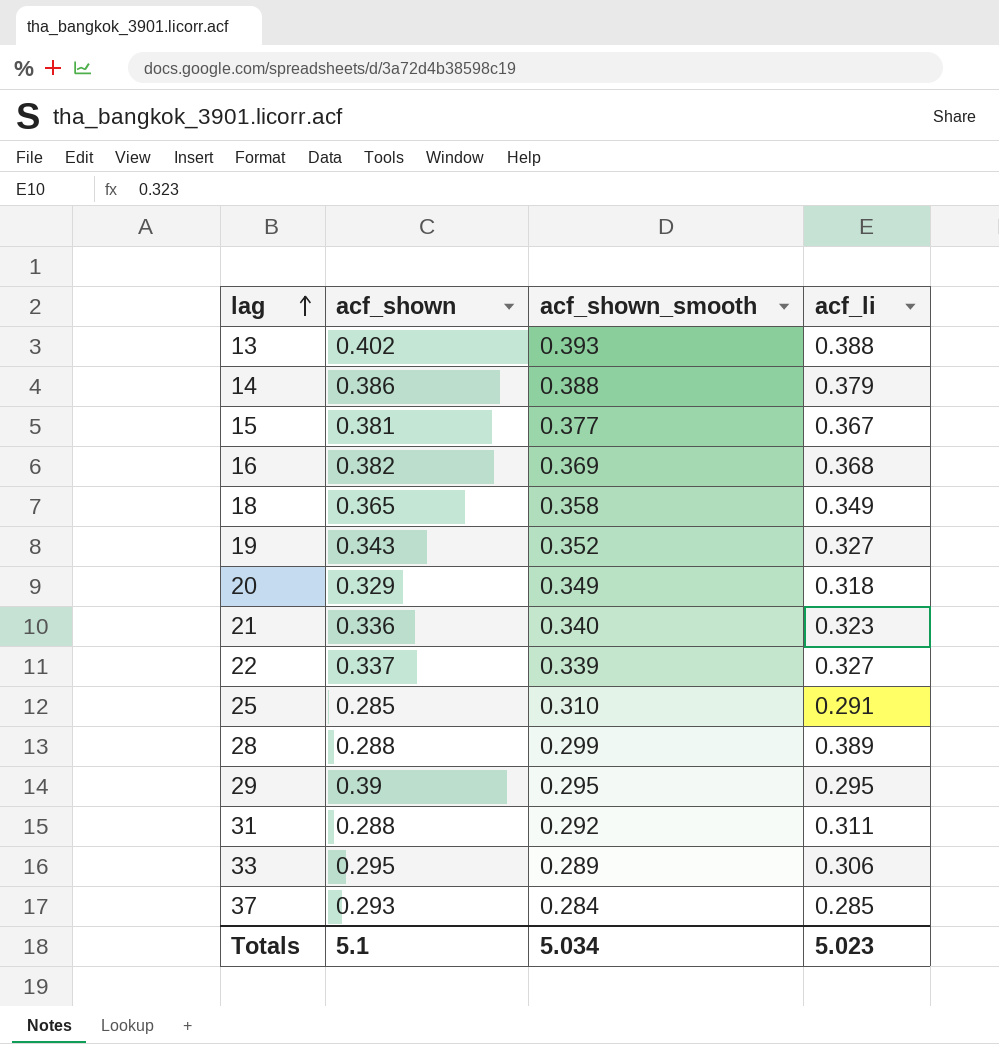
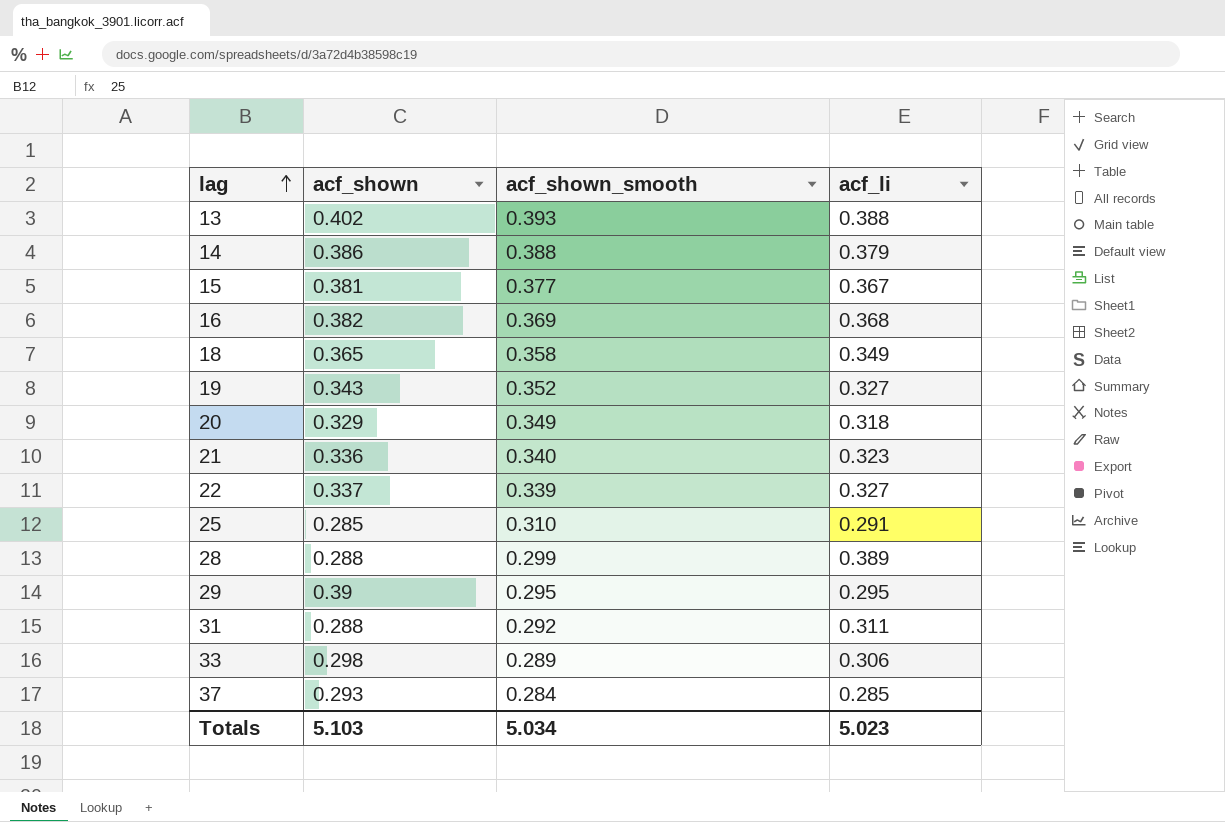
33 | acf_shown: 0.295 -> 0.298
Totals | acf_shown: 5.1 -> 5.103

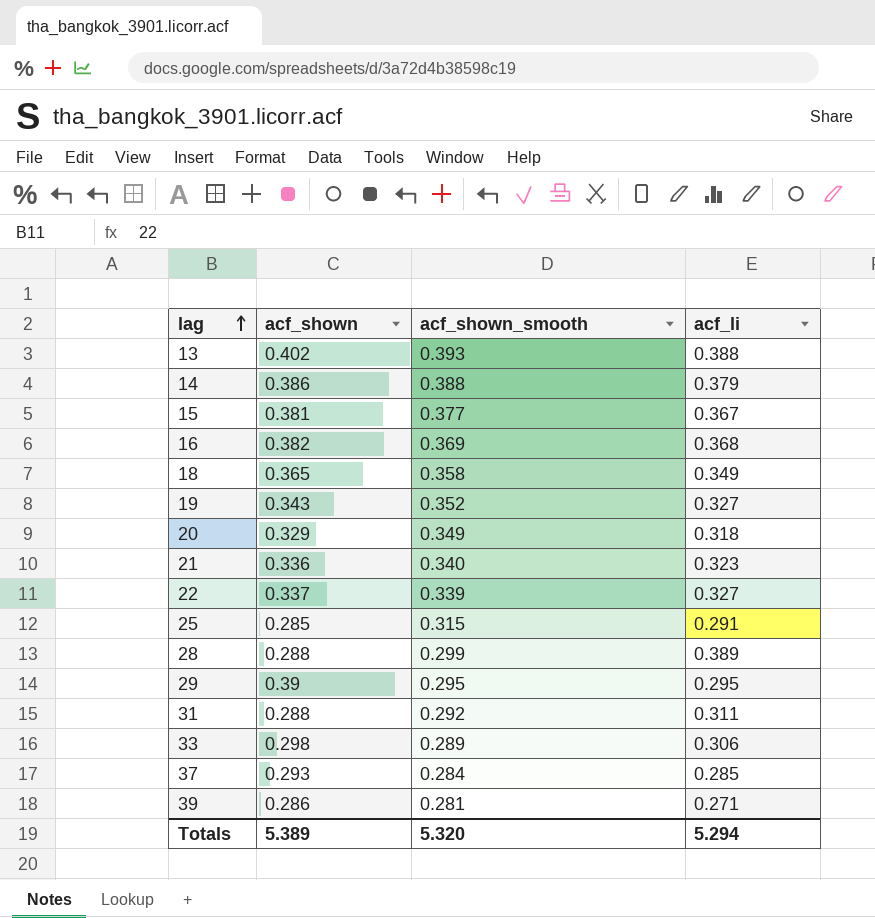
25 | acf_shown_smooth: 0.310 -> 0.315
row 39: none -> 0.286 | 0.281 | 0.271
Totals | acf_shown: 5.103 -> 5.389
Totals | acf_shown_smooth: 5.034 -> 5.320
Totals | acf_li: 5.023 -> 5.294

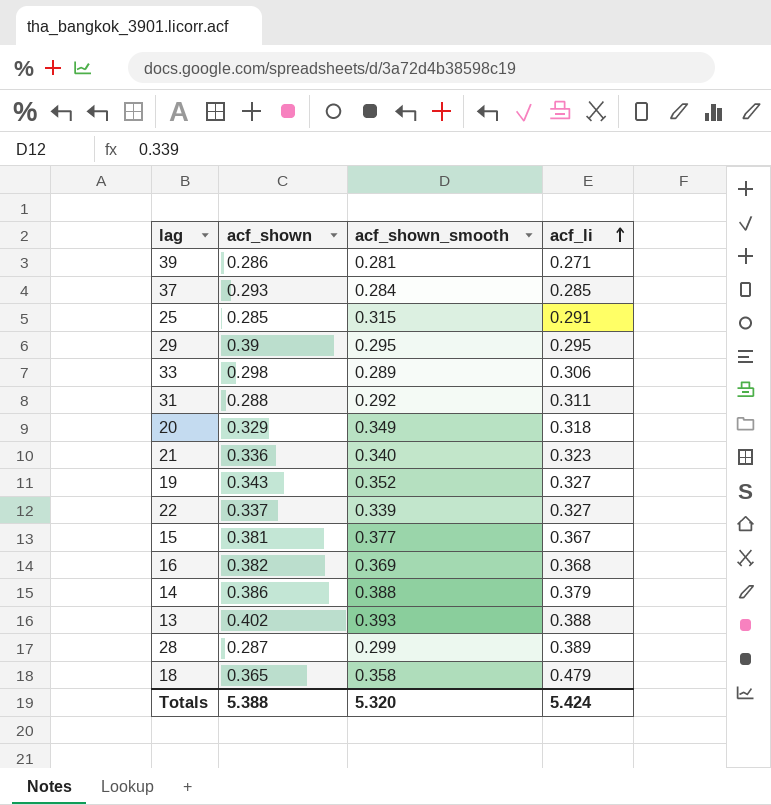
row order: lag ascending -> acf_li ascending
28 | acf_shown: 0.288 -> 0.287
18 | acf_li: 0.349 -> 0.479
Totals | acf_shown: 5.389 -> 5.388
Totals | acf_li: 5.294 -> 5.424

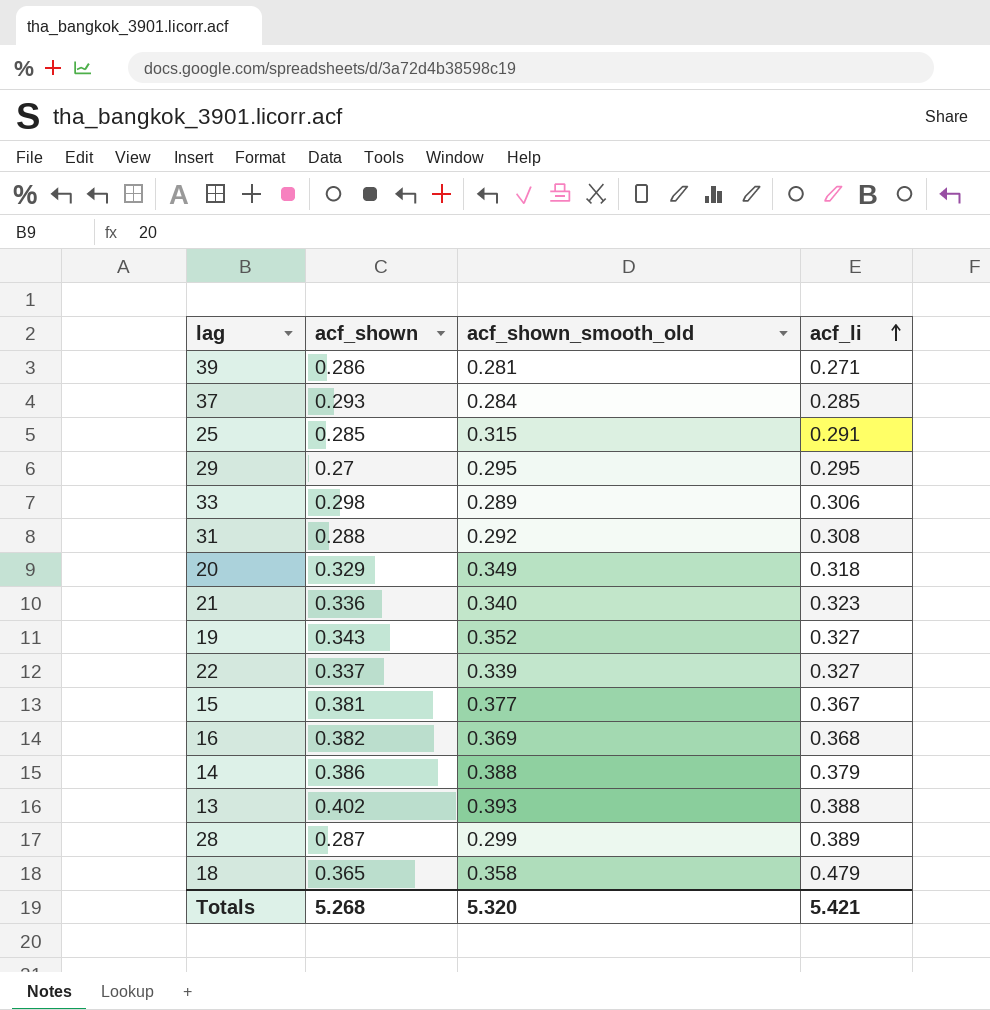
column name: acf_shown_smooth -> acf_shown_smooth_old
29 | acf_shown: 0.39 -> 0.27
31 | acf_li: 0.311 -> 0.308
Totals | acf_shown: 5.388 -> 5.268
Totals | acf_li: 5.424 -> 5.421

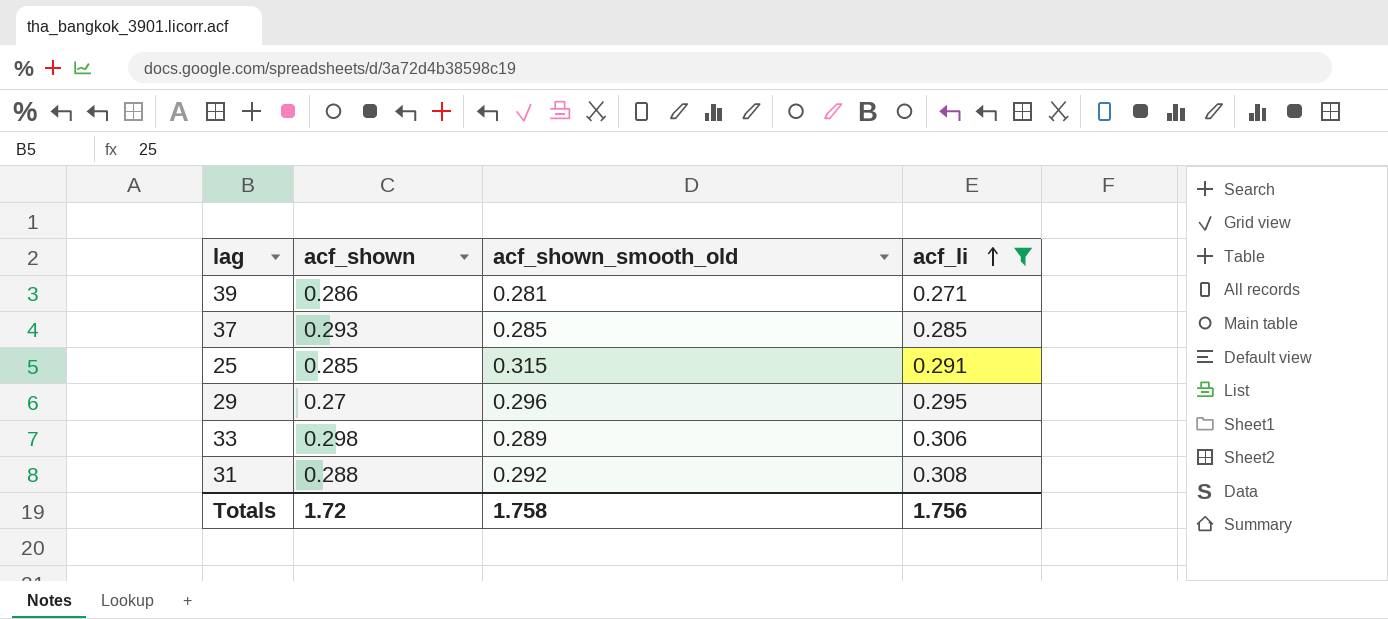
filter: none -> acf_li <= 0.308
37 | acf_shown_smooth_old: 0.284 -> 0.285
29 | acf_shown_smooth_old: 0.295 -> 0.296
Totals | acf_shown: 5.268 -> 1.72
Totals | acf_shown_smooth_old: 5.320 -> 1.758
Totals | acf_li: 5.421 -> 1.756

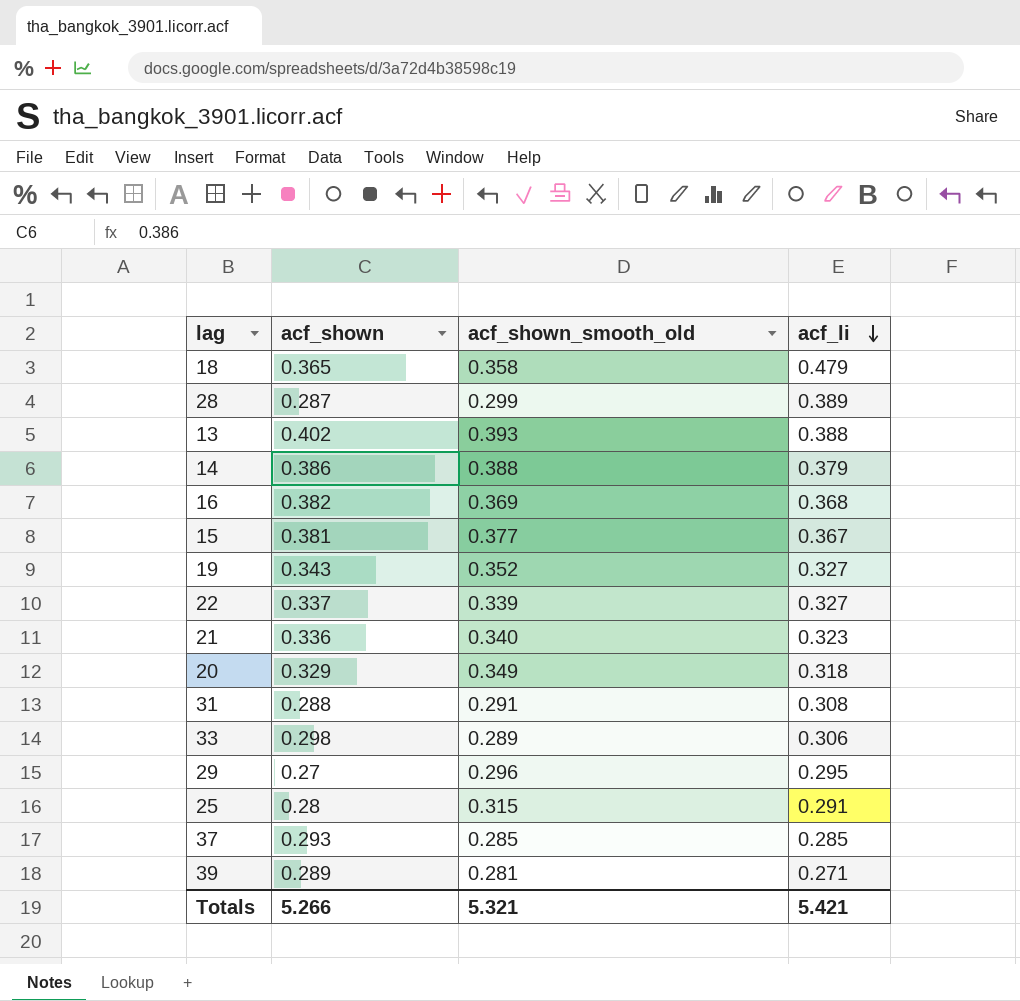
filter: acf_li <= 0.308 -> none
row order: acf_li ascending -> acf_li descending
31 | acf_shown_smooth_old: 0.292 -> 0.291
25 | acf_shown: 0.285 -> 0.28
39 | acf_shown: 0.286 -> 0.289
Totals | acf_shown: 1.72 -> 5.266
Totals | acf_shown_smooth_old: 1.758 -> 5.321
Totals | acf_li: 1.756 -> 5.421

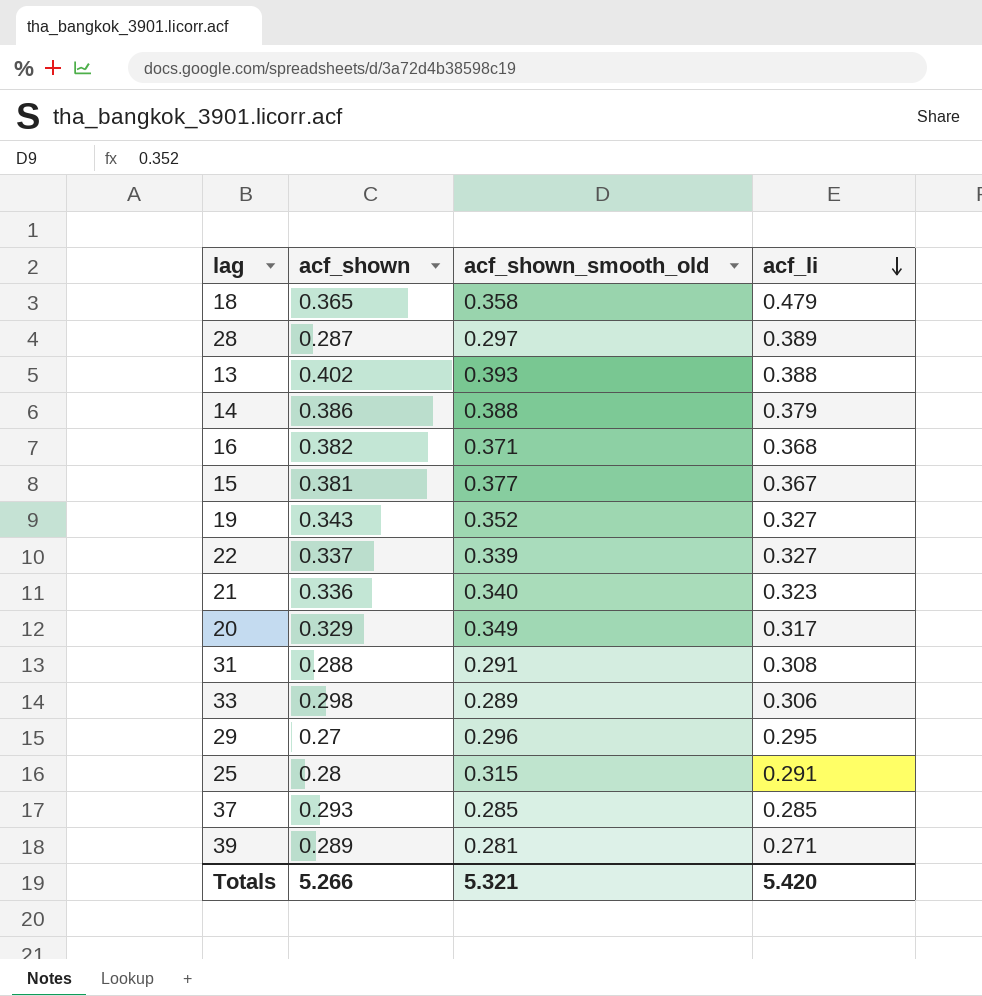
28 | acf_shown_smooth_old: 0.299 -> 0.297
16 | acf_shown_smooth_old: 0.369 -> 0.371
20 | acf_li: 0.318 -> 0.317
Totals | acf_li: 5.421 -> 5.420

